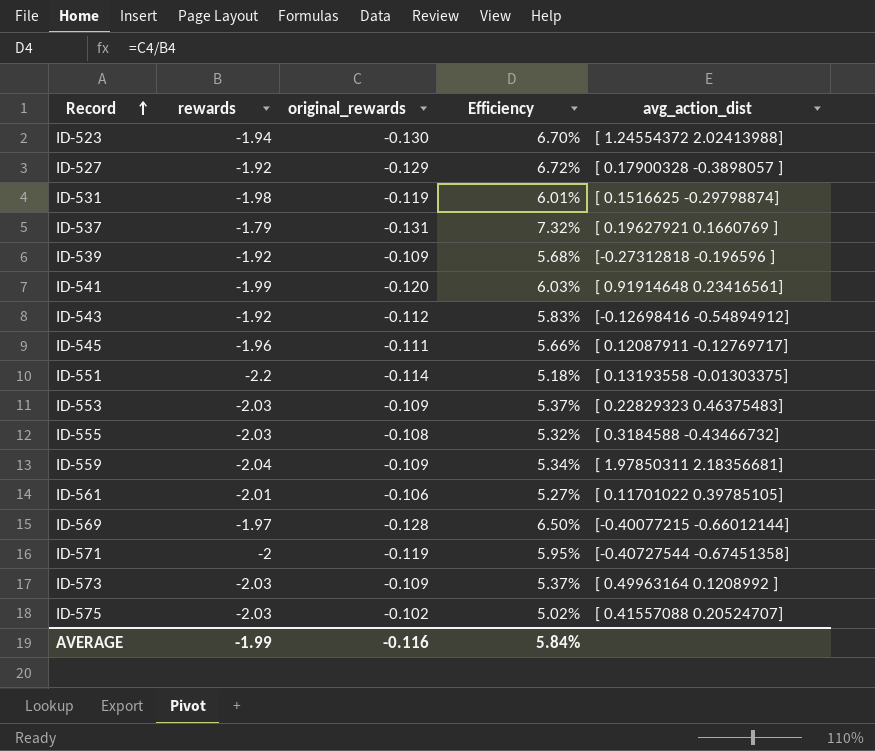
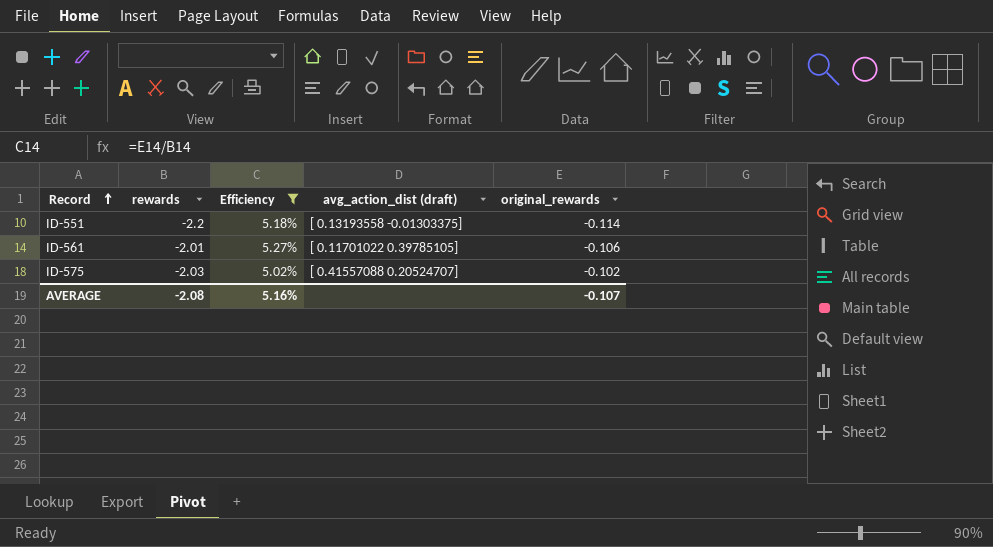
filter: none -> Efficiency <= 5.27%
column name: avg_action_dist -> avg_action_dist (draft)
column original_rewards | position: 3 -> 5
AVERAGE | rewards: -1.99 -> -2.08
AVERAGE | Efficiency: 5.84% -> 5.16%
AVERAGE | original_rewards: -0.116 -> -0.107

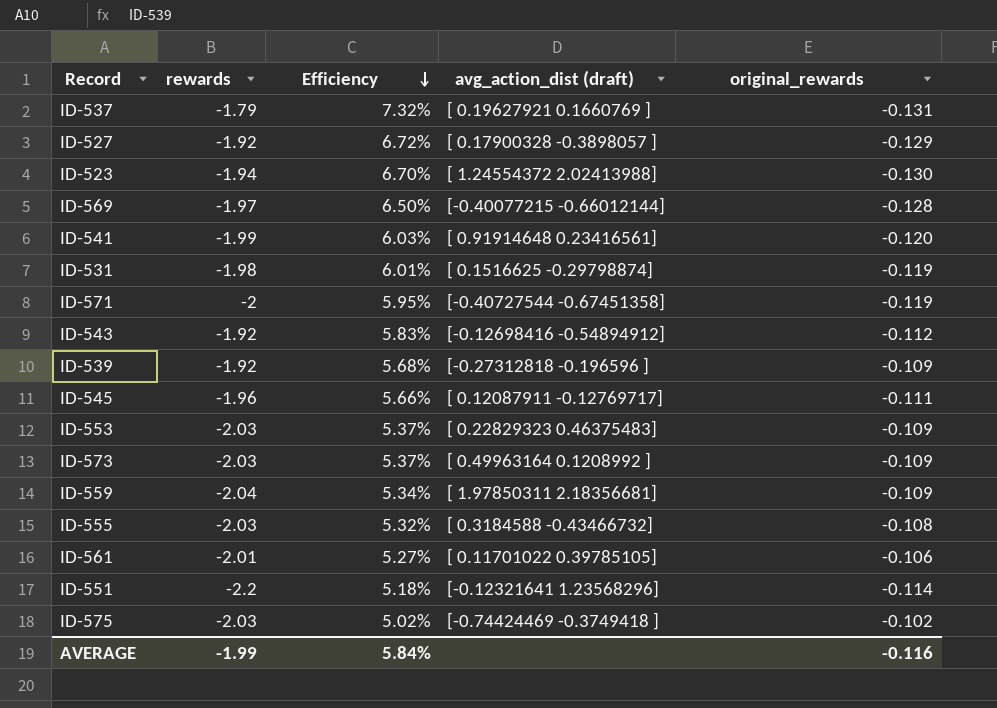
filter: Efficiency <= 5.27% -> none
row order: Record ascending -> Efficiency descending
ID-551 | avg_action_dist (draft): [ 0.13193558 -0.01303375] -> [-0.12321641 1.23568296]
ID-575 | avg_action_dist (draft): [ 0.41557088 0.20524707] -> [-0.74424469 -0.3749418 ]
AVERAGE | rewards: -2.08 -> -1.99
AVERAGE | Efficiency: 5.16% -> 5.84%
AVERAGE | original_rewards: -0.107 -> -0.116

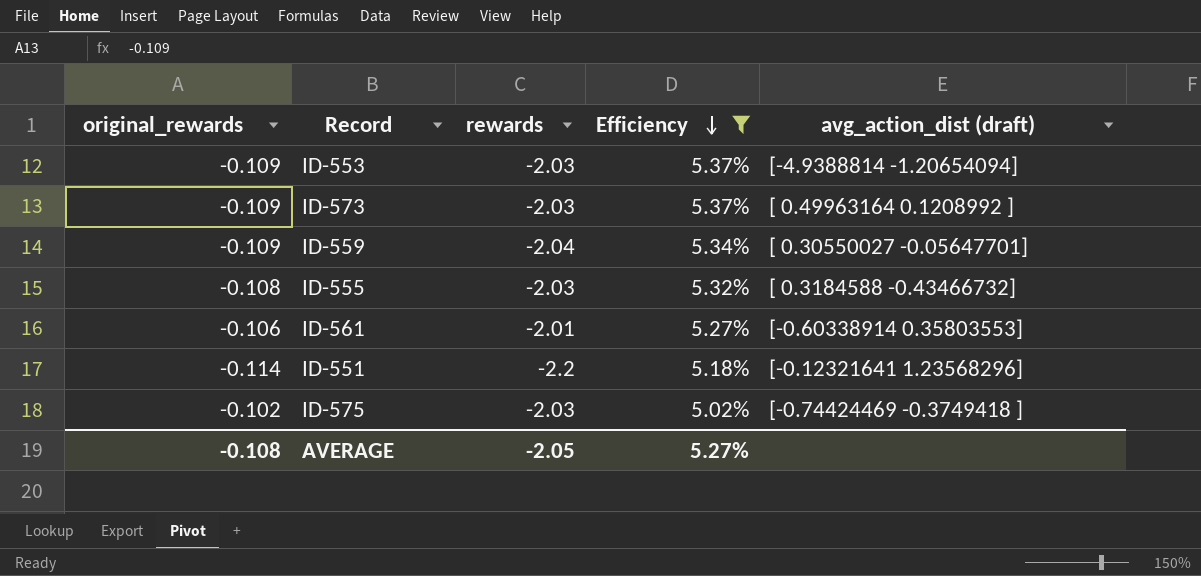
filter: none -> Efficiency <= 5.37%
column original_rewards | position: 5 -> 1
ID-553 | avg_action_dist (draft): [ 0.22829323 0.46375483] -> [-4.9388814 -1.20654094]
ID-559 | avg_action_dist (draft): [ 1.97850311 2.18356681] -> [ 0.30550027 -0.05647701]
ID-561 | avg_action_dist (draft): [ 0.11701022 0.39785105] -> [-0.60338914 0.35803553]
AVERAGE | original_rewards: -0.116 -> -0.108
AVERAGE | rewards: -1.99 -> -2.05
AVERAGE | Efficiency: 5.84% -> 5.27%

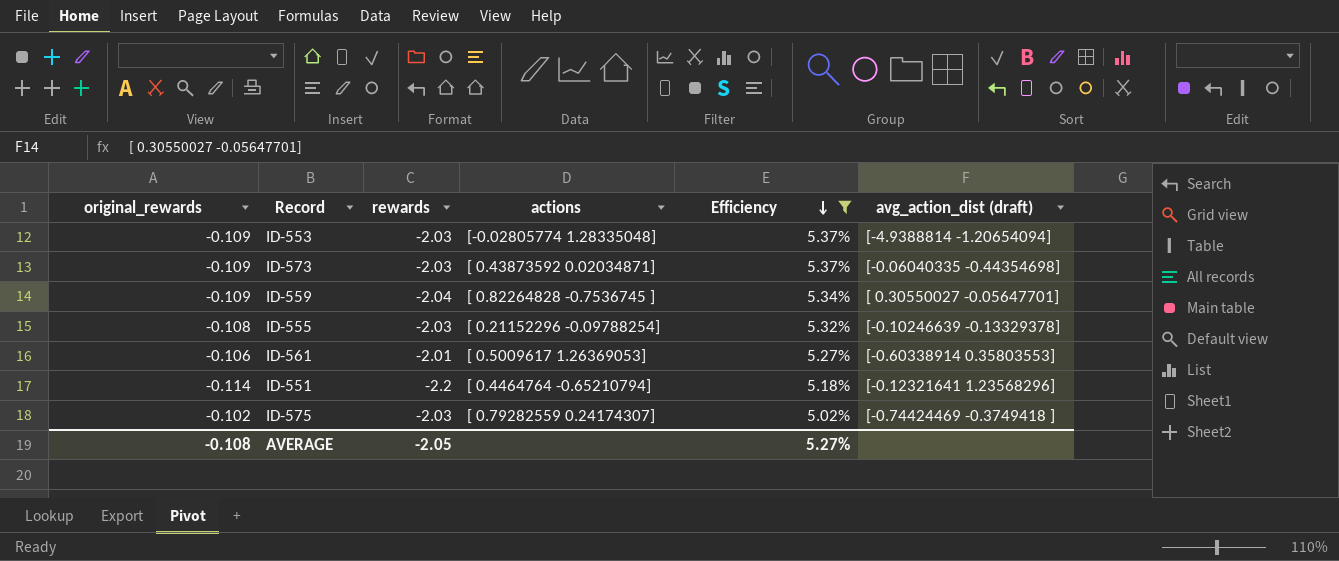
column actions | position: none -> 4
ID-573 | avg_action_dist (draft): [ 0.49963164 0.1208992 ] -> [-0.06040335 -0.44354698]
ID-555 | avg_action_dist (draft): [ 0.3184588 -0.43466732] -> [-0.10246639 -0.13329378]

